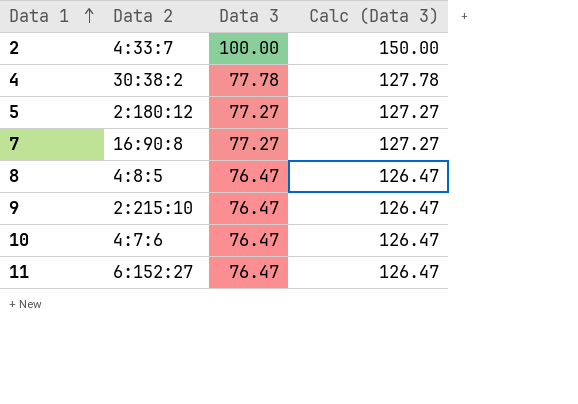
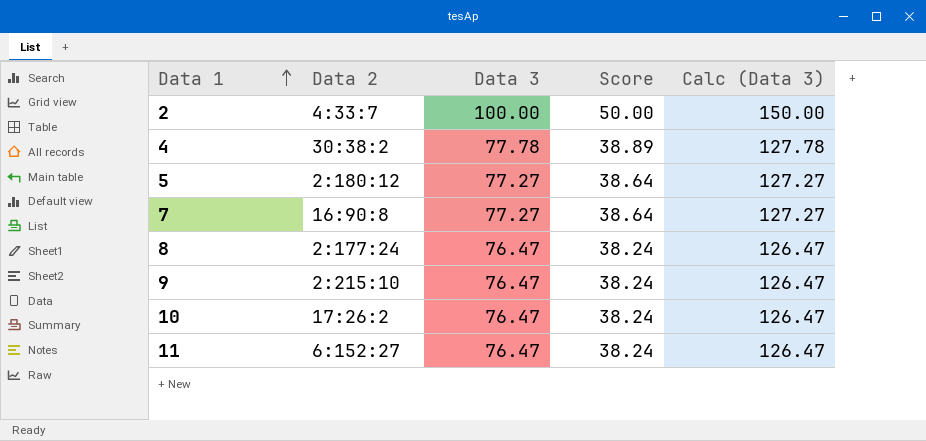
column Score | formula: none -> [Data 3] * 0.5
8 | Data 2: 4:8:5 -> 2:177:24
10 | Data 2: 4:7:6 -> 17:26:2

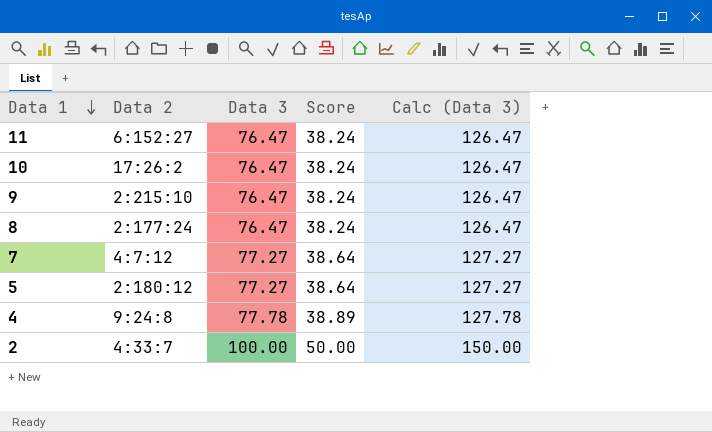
row order: Data 1 ascending -> Data 1 descending
7 | Data 2: 16:90:8 -> 4:7:12
4 | Data 2: 30:38:2 -> 9:24:8

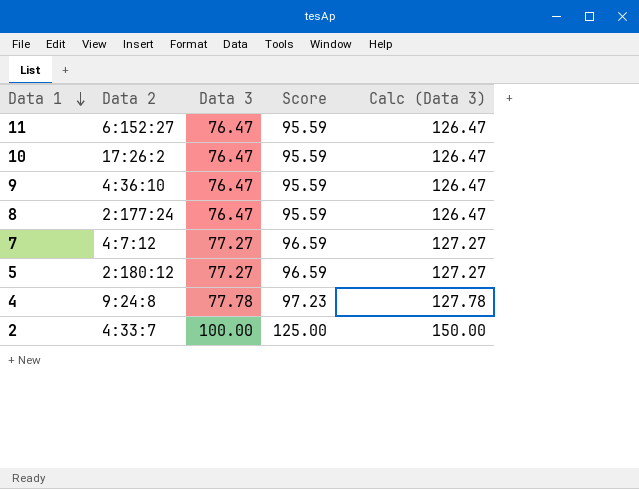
column Score | formula: [Data 3] * 0.5 -> [Data 3] * 1.25
9 | Data 2: 2:215:10 -> 4:36:10

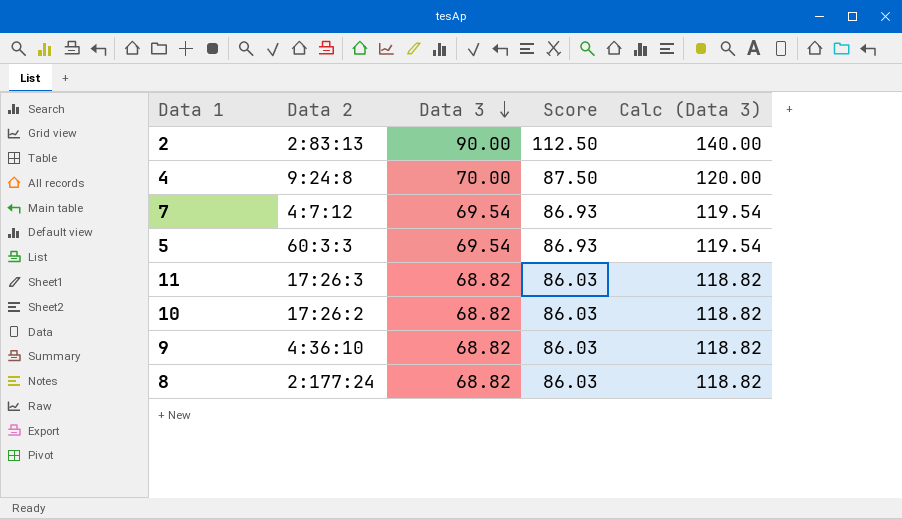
row order: Data 1 descending -> Data 3 descending
2 | Data 2: 4:33:7 -> 2:83:13
2 | Data 3: 100.00 -> 90.00
2 | Score: 125.00 -> 112.50
2 | Calc (Data 3): 150.00 -> 140.00
4 | Data 3: 77.78 -> 70.00
4 | Score: 97.23 -> 87.50
4 | Calc (Data 3): 127.78 -> 120.00
7 | Data 3: 77.27 -> 69.54
7 | Score: 96.59 -> 86.93
7 | Calc (Data 3): 127.27 -> 119.54
5 | Data 2: 2:180:12 -> 60:3:3
5 | Data 3: 77.27 -> 69.54
5 | Score: 96.59 -> 86.93
5 | Calc (Data 3): 127.27 -> 119.54
11 | Data 2: 6:152:27 -> 17:26:3
11 | Data 3: 76.47 -> 68.82
11 | Score: 95.59 -> 86.03
11 | Calc (Data 3): 126.47 -> 118.82
10 | Data 3: 76.47 -> 68.82
10 | Score: 95.59 -> 86.03
10 | Calc (Data 3): 126.47 -> 118.82
9 | Data 3: 76.47 -> 68.82
9 | Score: 95.59 -> 86.03
9 | Calc (Data 3): 126.47 -> 118.82
8 | Data 3: 76.47 -> 68.82
8 | Score: 95.59 -> 86.03
8 | Calc (Data 3): 126.47 -> 118.82

